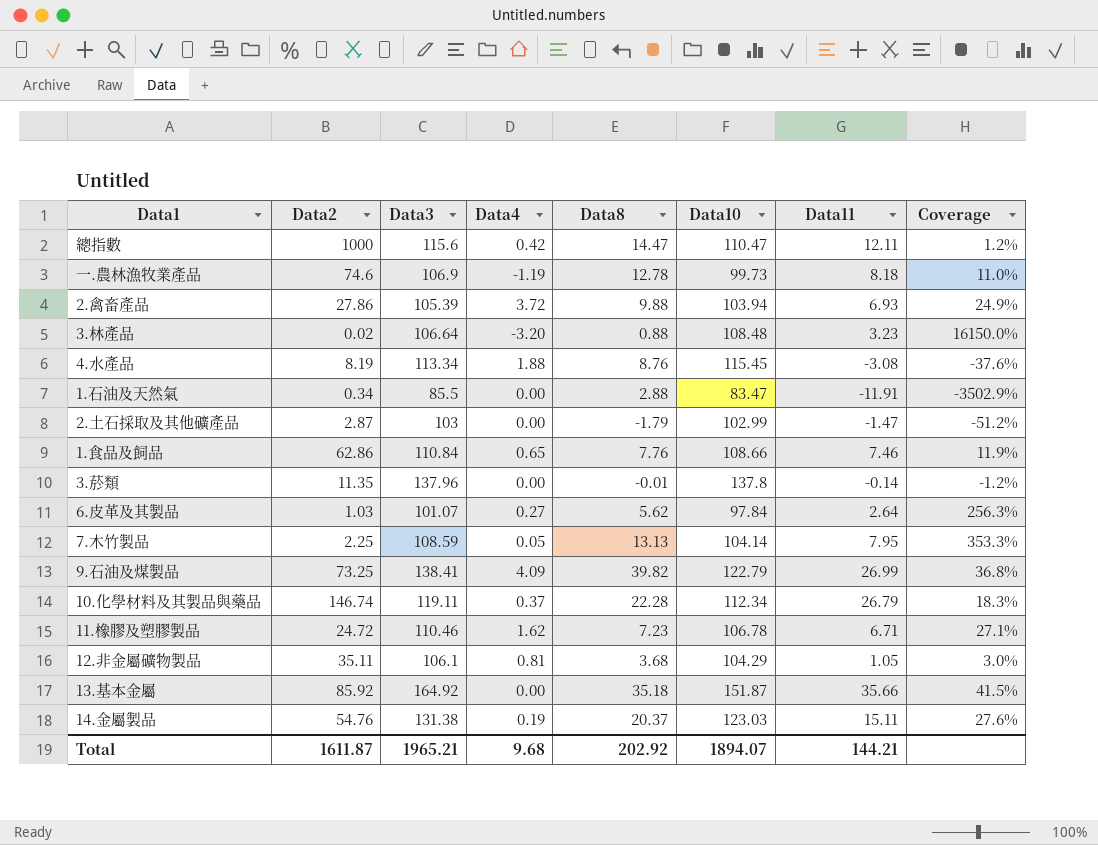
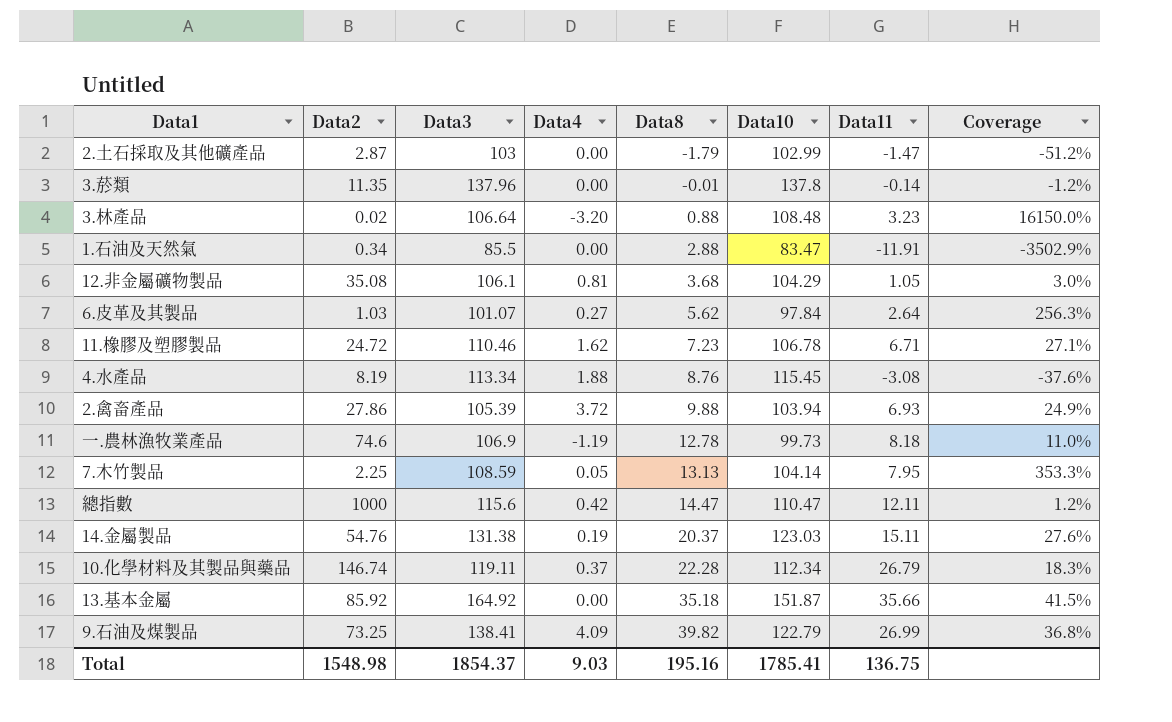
row order: none -> Data8 ascending
row 1.食品及飼品: 62.86 | 110.84 | 0.65 | 7.76 | 108.66 | 7.46 | 11.9% -> none
12.非金屬礦物製品 | Data2: 35.11 -> 35.08
Total | Data2: 1611.87 -> 1548.98
Total | Data3: 1965.21 -> 1854.37
Total | Data4: 9.68 -> 9.03
Total | Data8: 202.92 -> 195.16
Total | Data10: 1894.07 -> 1785.41
Total | Data11: 144.21 -> 136.75

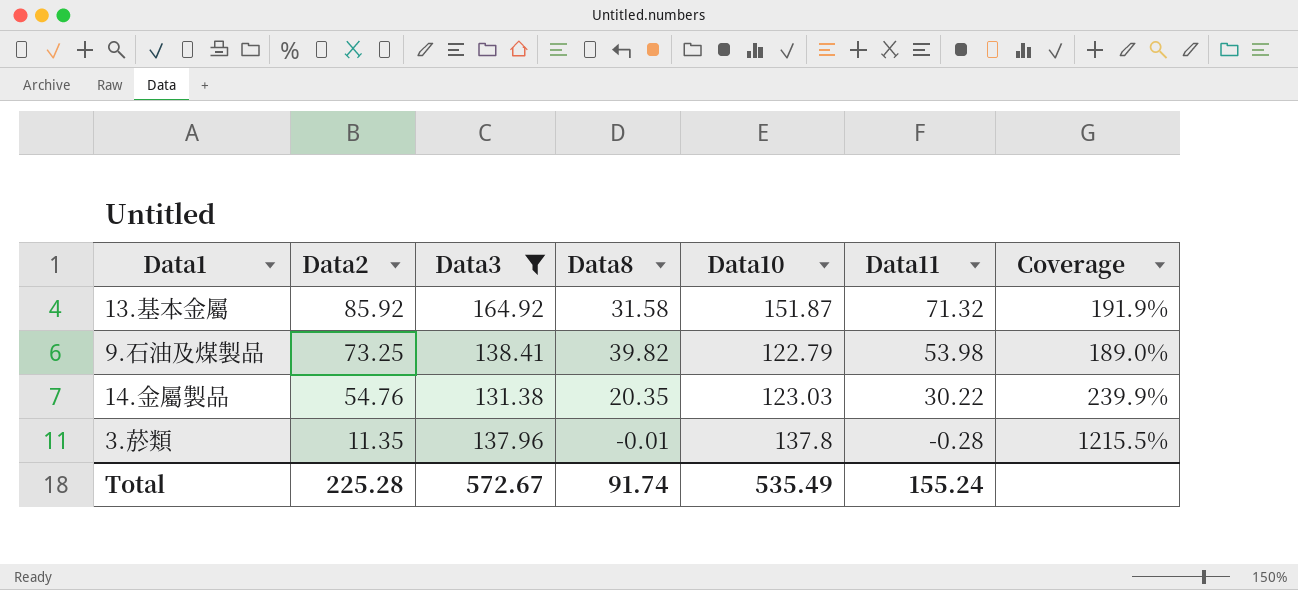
filter: none -> Data3 >= 131.38
row order: Data8 ascending -> Data2 descending
column Data4 | position: 4 -> none
column Coverage | formula: [Data11] / [Data2] -> [Data3] / [Data2]
13.基本金屬 | Data8: 35.18 -> 31.58
13.基本金屬 | Data11: 35.66 -> 71.32
9.石油及煤製品 | Data11: 26.99 -> 53.98
14.金屬製品 | Data8: 20.37 -> 20.35
14.金屬製品 | Data11: 15.11 -> 30.22
3.菸類 | Data11: -0.14 -> -0.28
Total | Data2: 1548.98 -> 225.28
Total | Data3: 1854.37 -> 572.67
Total | Data8: 195.16 -> 91.74
Total | Data10: 1785.41 -> 535.49
Total | Data11: 136.75 -> 155.24

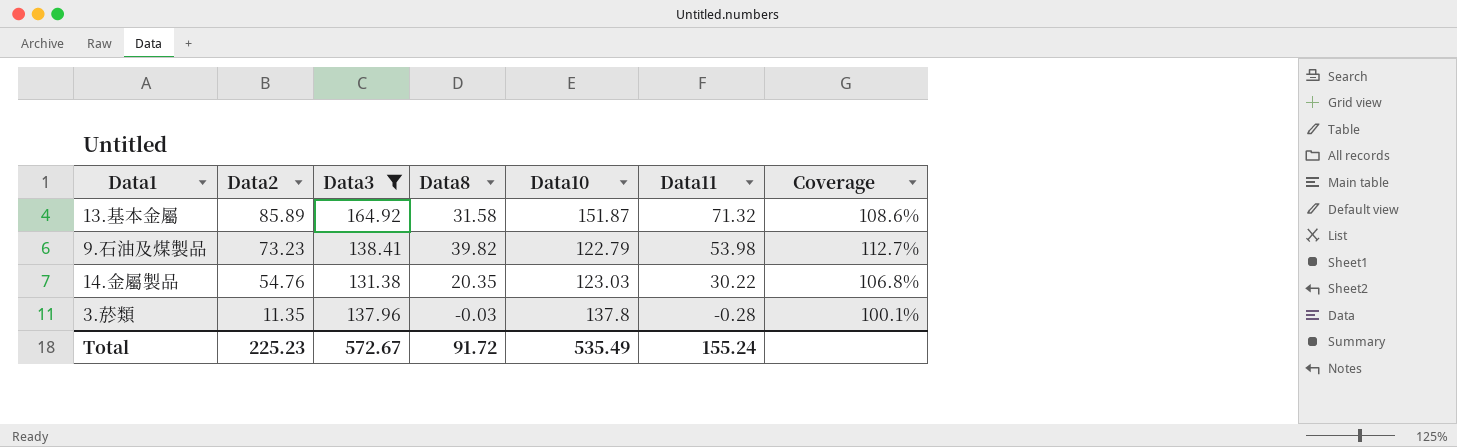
column Coverage | formula: [Data3] / [Data2] -> [Data3] / [Data10]
13.基本金屬 | Data2: 85.92 -> 85.89
9.石油及煤製品 | Data2: 73.25 -> 73.23
3.菸類 | Data8: -0.01 -> -0.03
Total | Data2: 225.28 -> 225.23
Total | Data8: 91.74 -> 91.72

